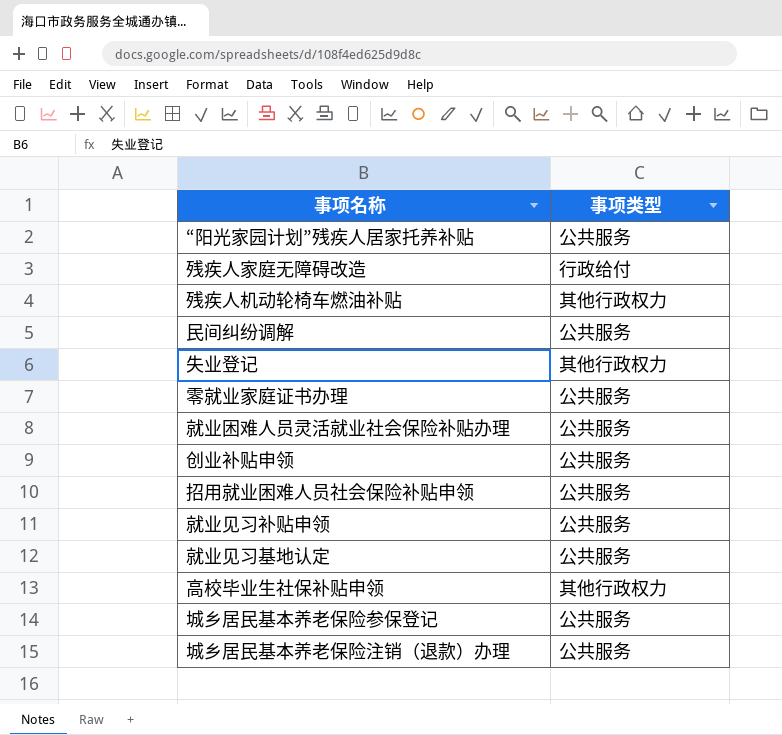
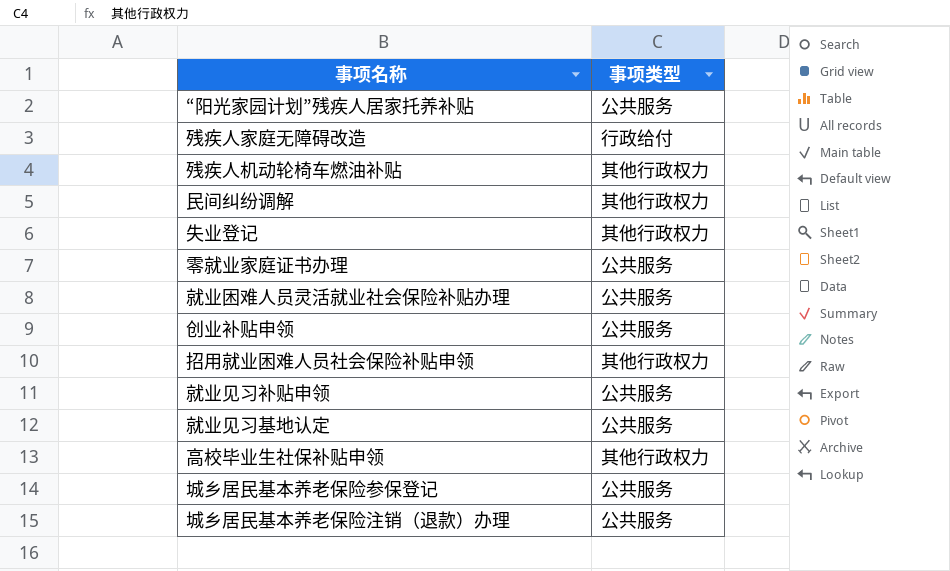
民间纠纷调解 | 事项类型: 公共服务 -> 其他行政权力
招用就业困难人员社会保险补贴申领 | 事项类型: 公共服务 -> 其他行政权力

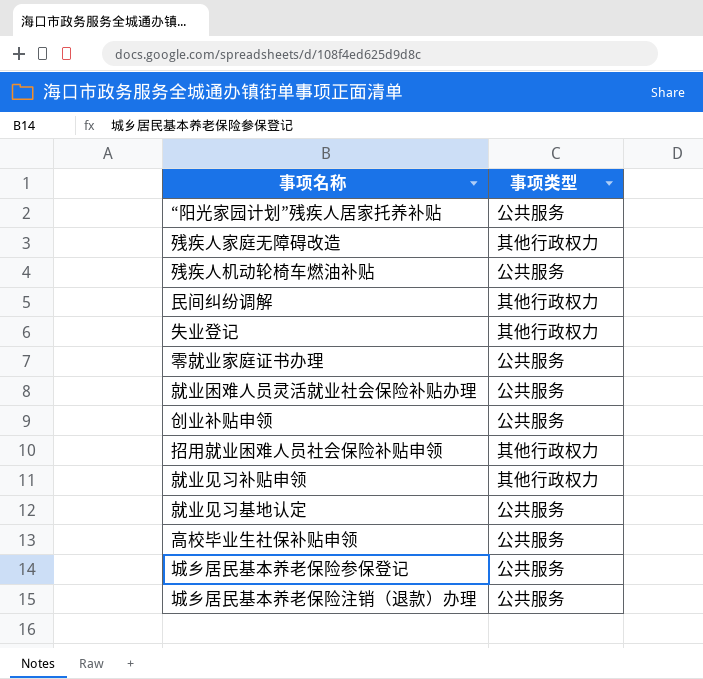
残疾人家庭无障碍改造 | 事项类型: 行政给付 -> 其他行政权力
残疾人机动轮椅车燃油补贴 | 事项类型: 其他行政权力 -> 公共服务
就业见习补贴申领 | 事项类型: 公共服务 -> 其他行政权力
高校毕业生社保补贴申领 | 事项类型: 其他行政权力 -> 公共服务

